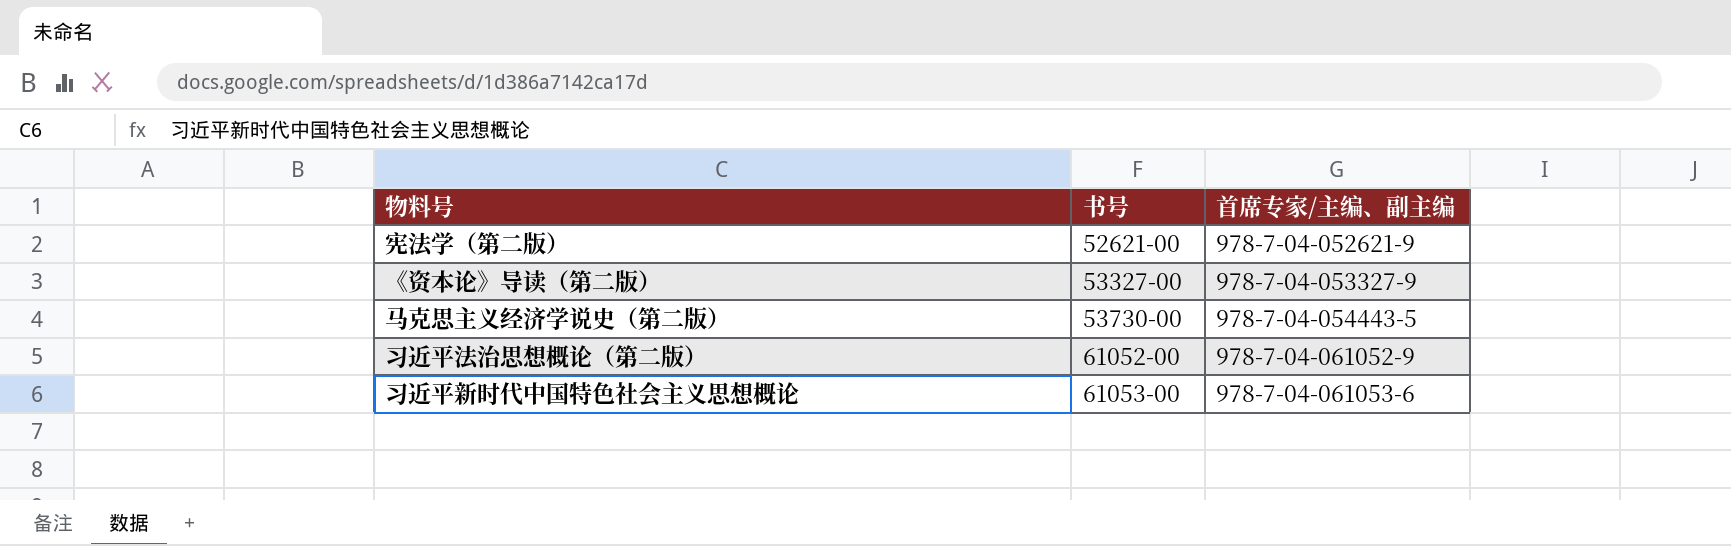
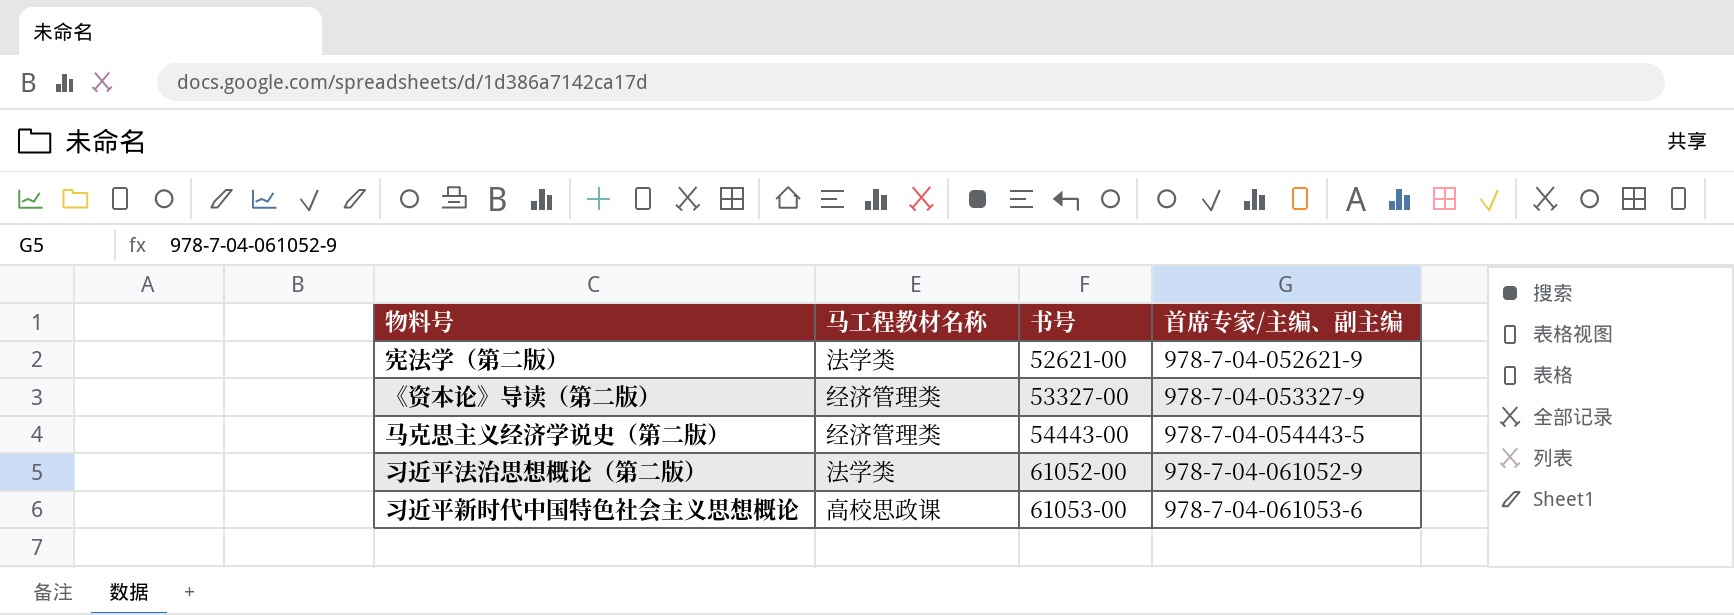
column 马工程教材名称 | position: none -> 2
马克思主义经济学说史（第二版） | 书号: 53730-00 -> 54443-00

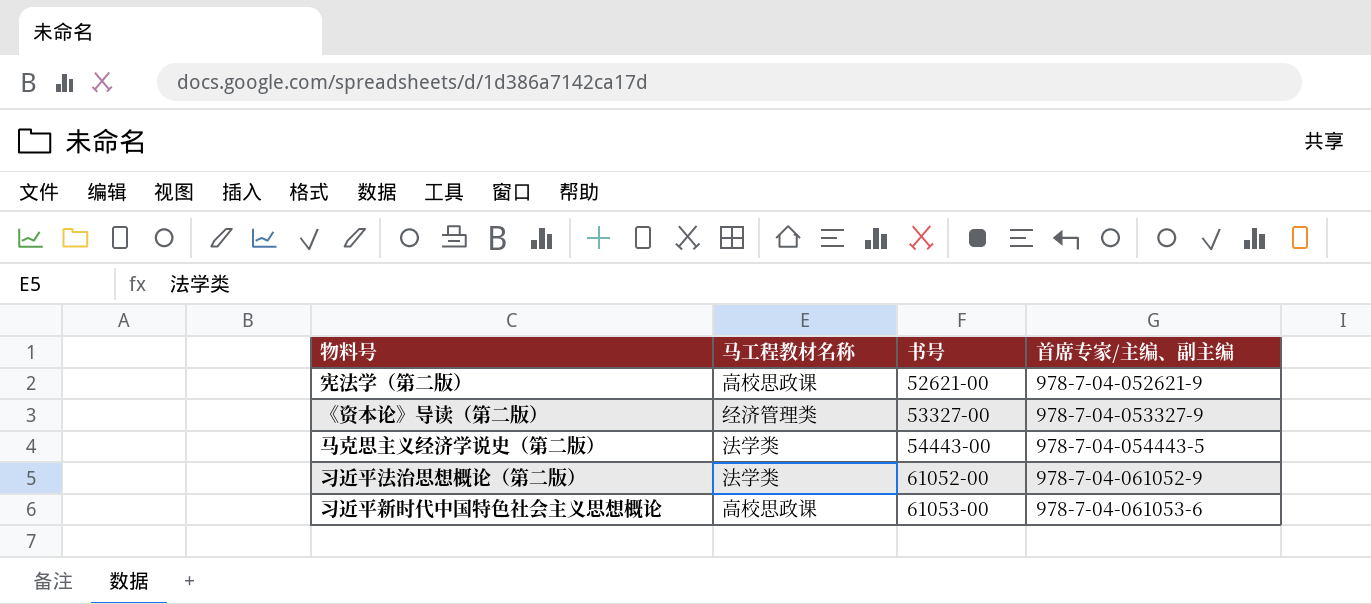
宪法学（第二版） | 马工程教材名称: 法学类 -> 高校思政课
马克思主义经济学说史（第二版） | 马工程教材名称: 经济管理类 -> 法学类

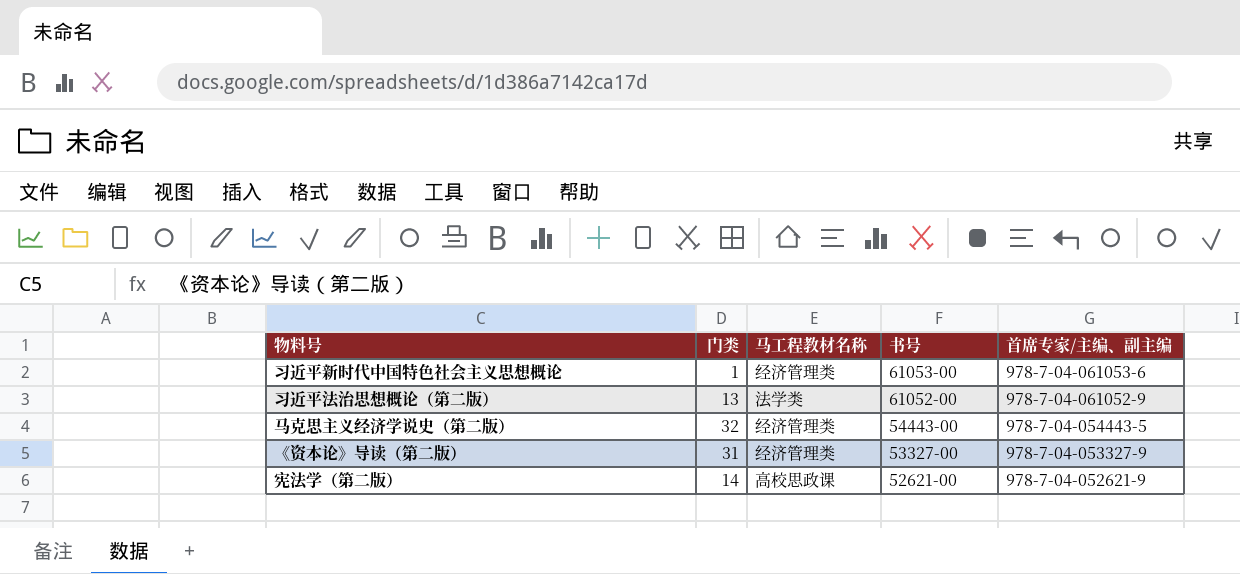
row order: 书号 ascending -> 书号 descending
column 门类 | position: none -> 2
习近平新时代中国特色社会主义思想概论 | 马工程教材名称: 高校思政课 -> 经济管理类
马克思主义经济学说史（第二版） | 马工程教材名称: 法学类 -> 经济管理类

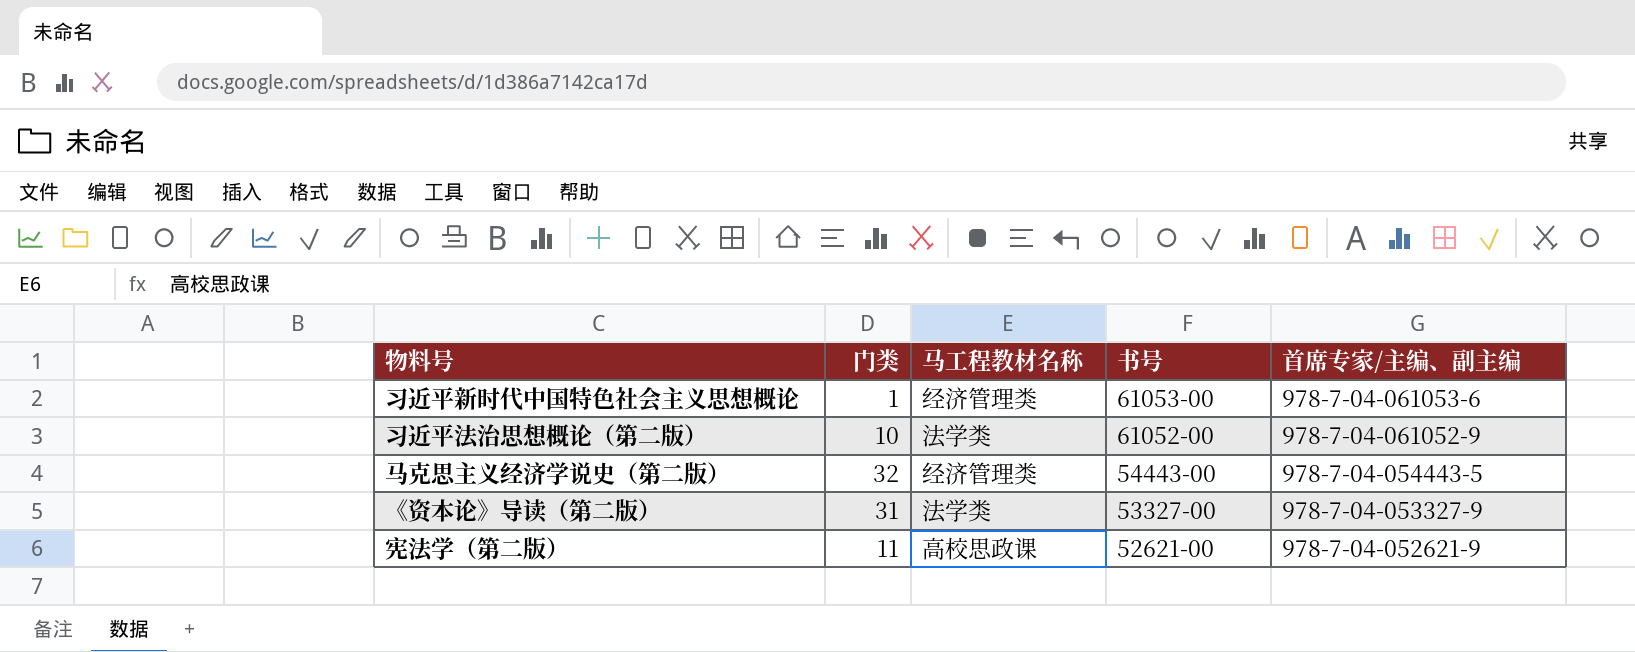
习近平法治思想概论（第二版） | 门类: 13 -> 10
《资本论》导读（第二版） | 马工程教材名称: 经济管理类 -> 法学类
宪法学（第二版） | 门类: 14 -> 11

